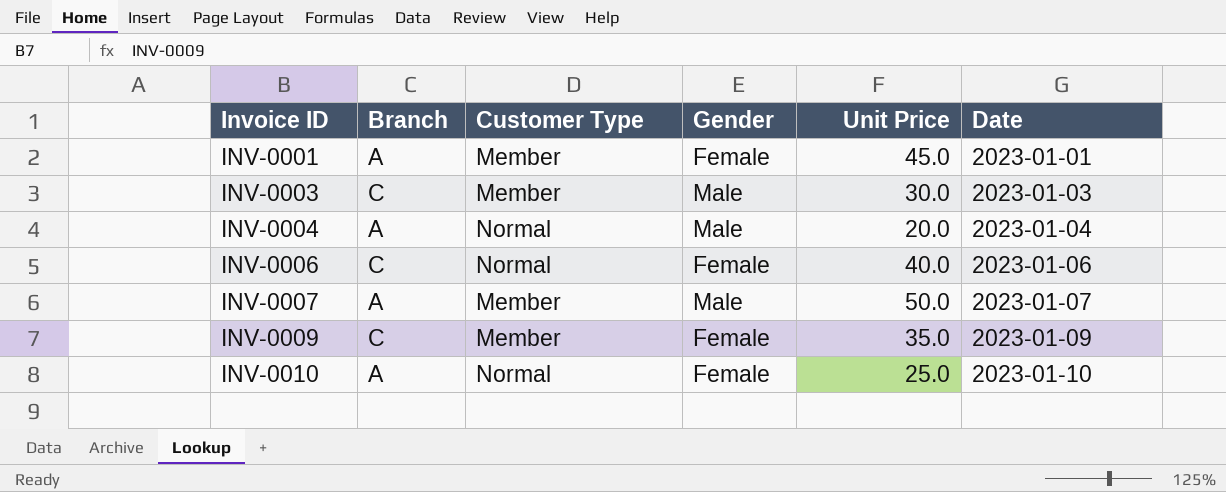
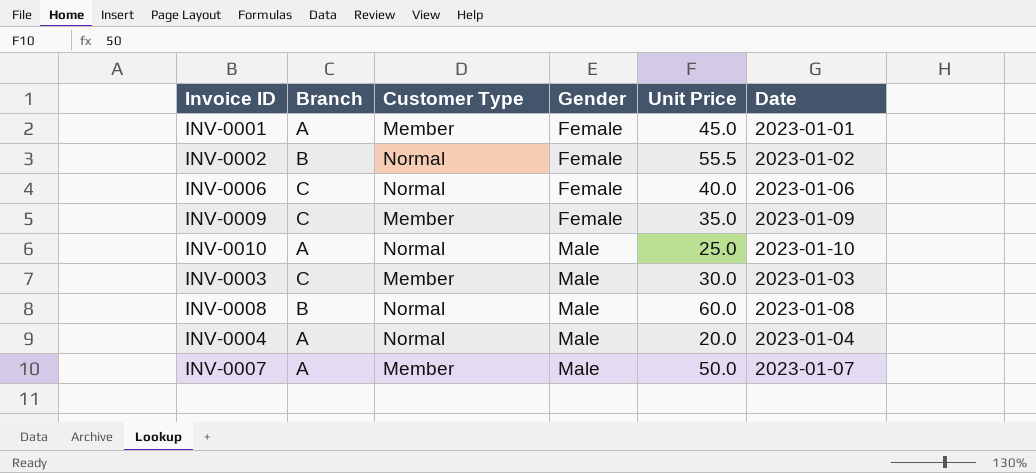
row order: Invoice ID ascending -> Gender ascending
row INV-0002: none -> B | Normal | Female | 55.5 | 2023-01-02
INV-0010 | Gender: Female -> Male
row INV-0008: none -> B | Normal | Male | 60.0 | 2023-01-08

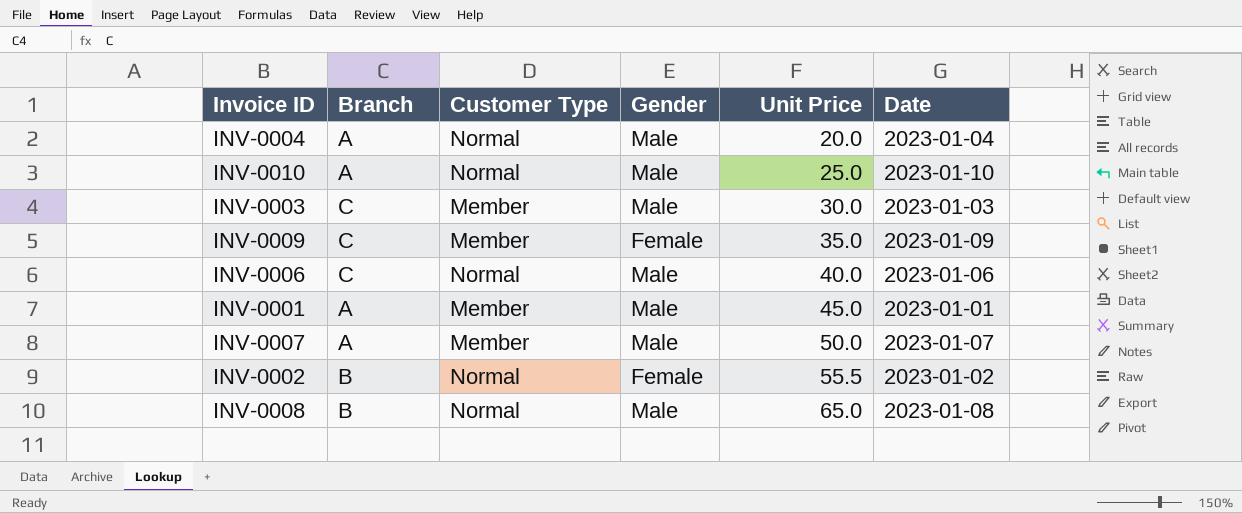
row order: Gender ascending -> Unit Price ascending
INV-0006 | Gender: Female -> Male
INV-0001 | Gender: Female -> Male
INV-0008 | Unit Price: 60.0 -> 65.0

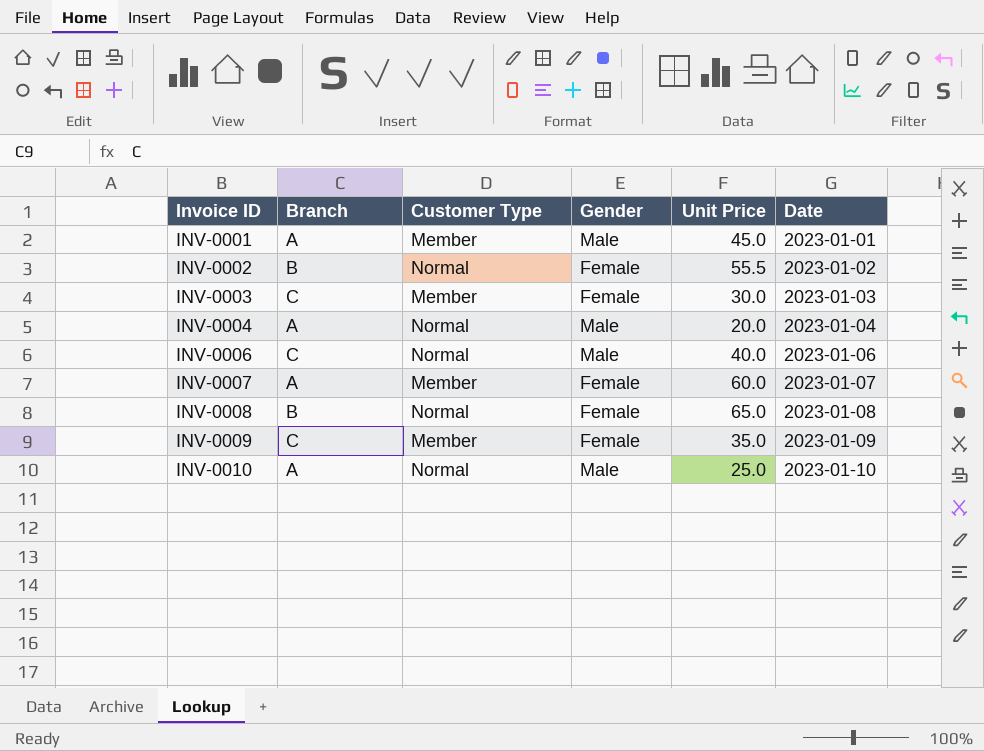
row order: Unit Price ascending -> Invoice ID ascending
INV-0003 | Gender: Male -> Female
INV-0007 | Gender: Male -> Female
INV-0007 | Unit Price: 50.0 -> 60.0
INV-0008 | Gender: Male -> Female

